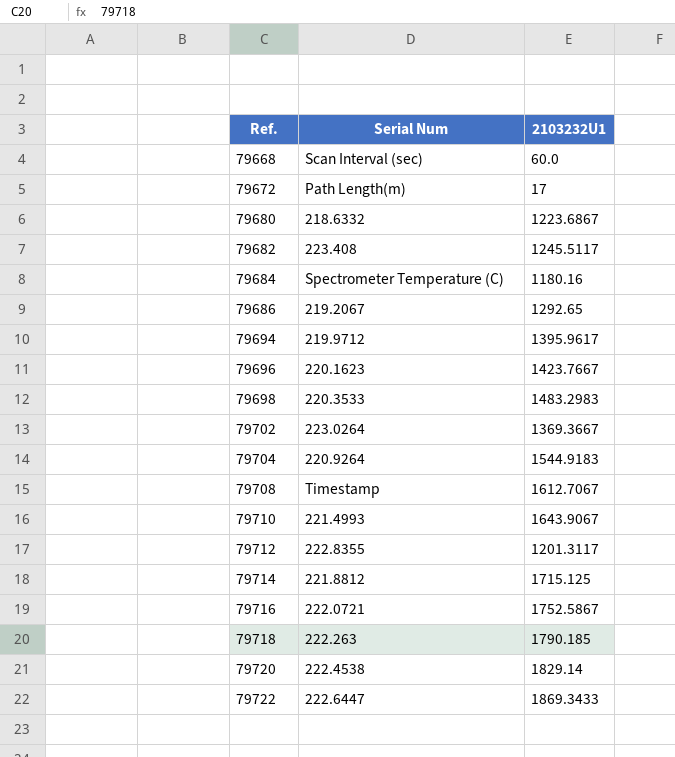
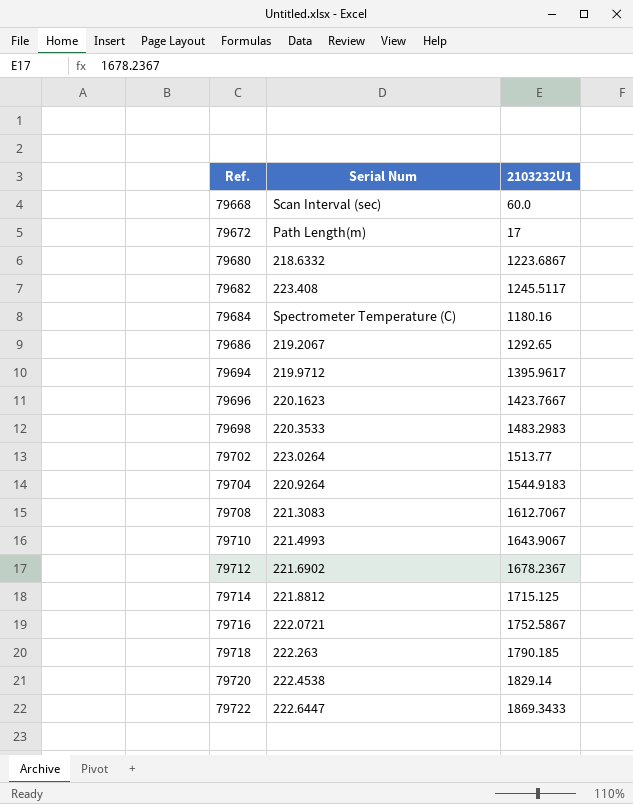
79702 | 2103232U1: 1369.3667 -> 1513.77
79708 | Serial Num: Timestamp -> 221.3083
79712 | Serial Num: 222.8355 -> 221.6902
79712 | 2103232U1: 1201.3117 -> 1678.2367

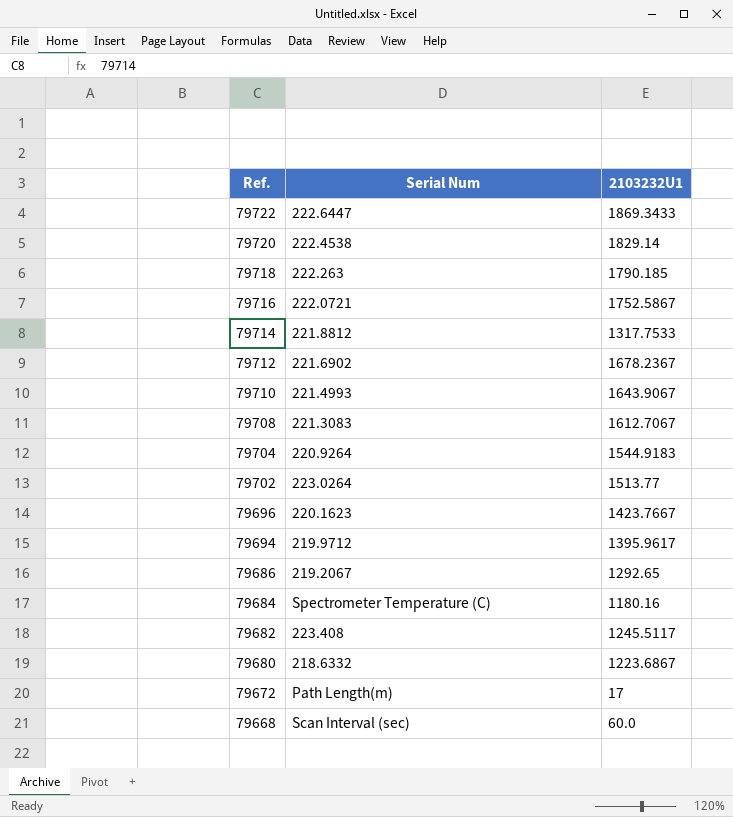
row order: Ref. ascending -> Ref. descending
row 79698: 220.3533 | 1483.2983 -> none
79714 | 2103232U1: 1715.125 -> 1317.7533

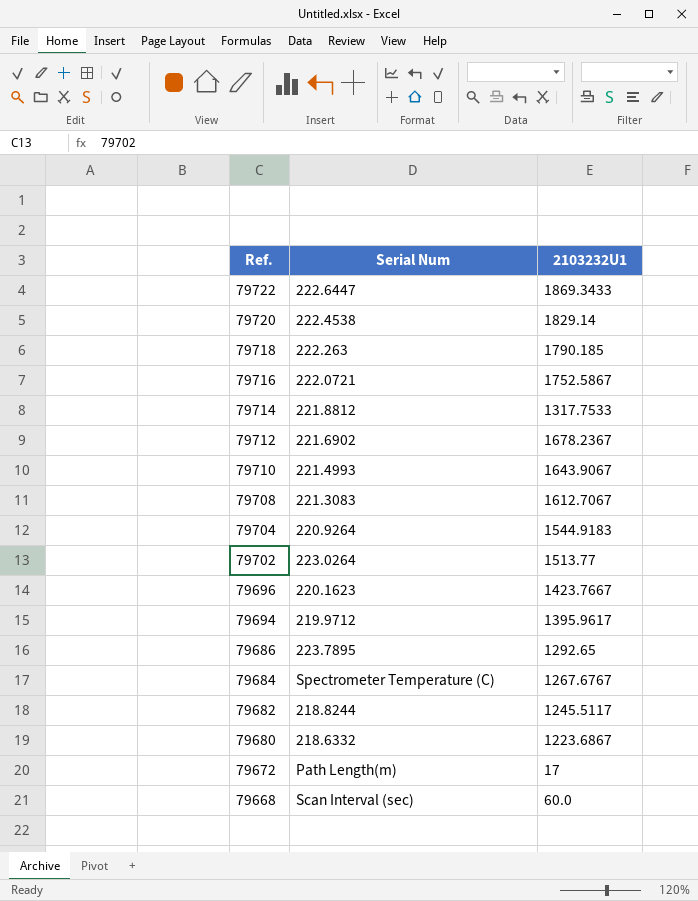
79686 | Serial Num: 219.2067 -> 223.7895
79684 | 2103232U1: 1180.16 -> 1267.6767
79682 | Serial Num: 223.408 -> 218.8244

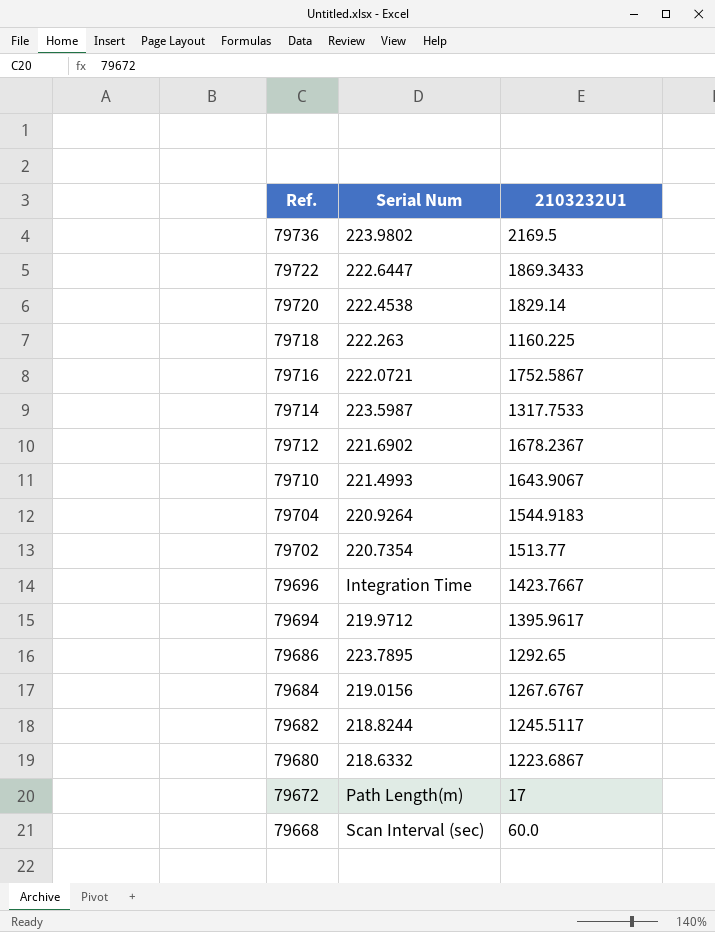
row 79708: 221.3083 | 1612.7067 -> none
row 79736: none -> 223.9802 | 2169.5
79718 | 2103232U1: 1790.185 -> 1160.225
79714 | Serial Num: 221.8812 -> 223.5987
79702 | Serial Num: 223.0264 -> 220.7354
79696 | Serial Num: 220.1623 -> Integration Time
79684 | Serial Num: Spectrometer Temperature (C) -> 219.0156

